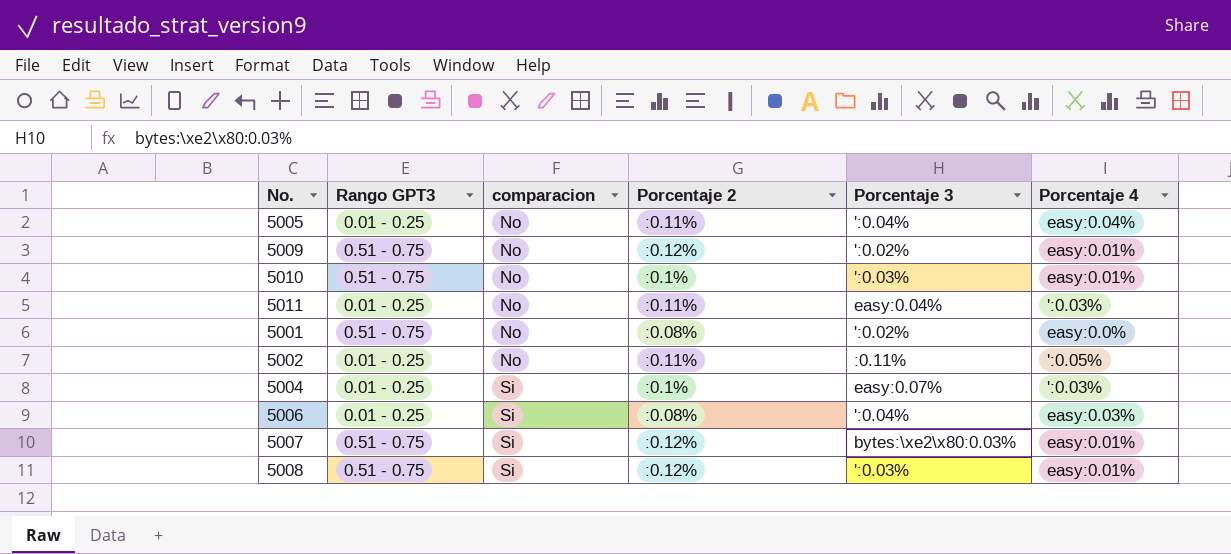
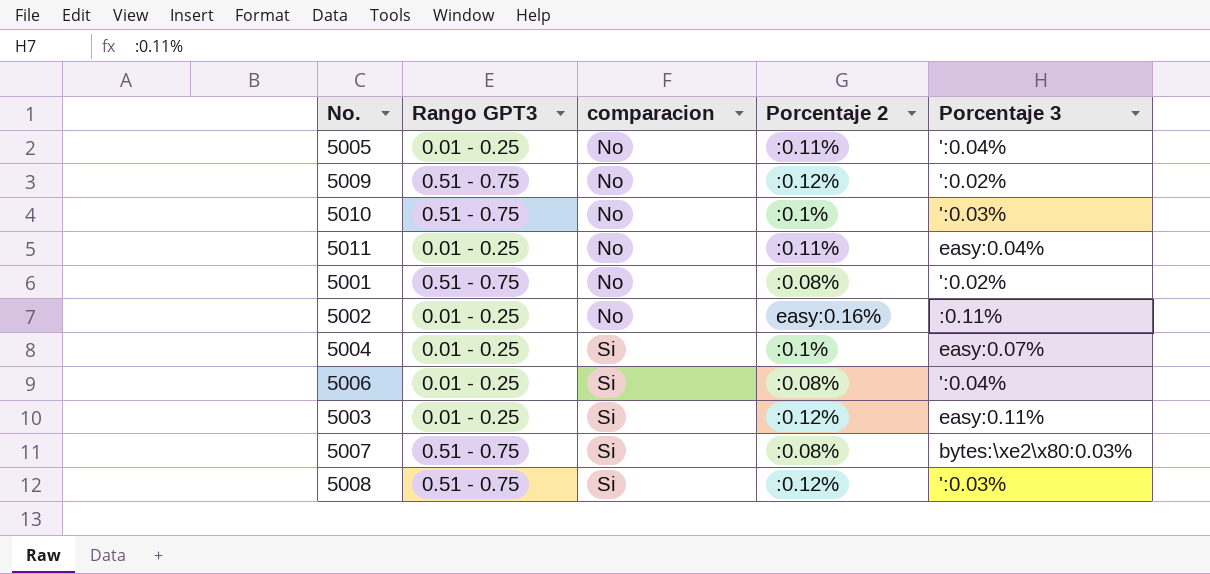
column Porcentaje 4 | position: 6 -> none
5002 | Porcentaje 2: :0.11% -> easy:0.16%
row 5003: none -> 0.01 - 0.25 | Si | :0.12% | easy:0.11%
5007 | Porcentaje 2: :0.12% -> :0.08%

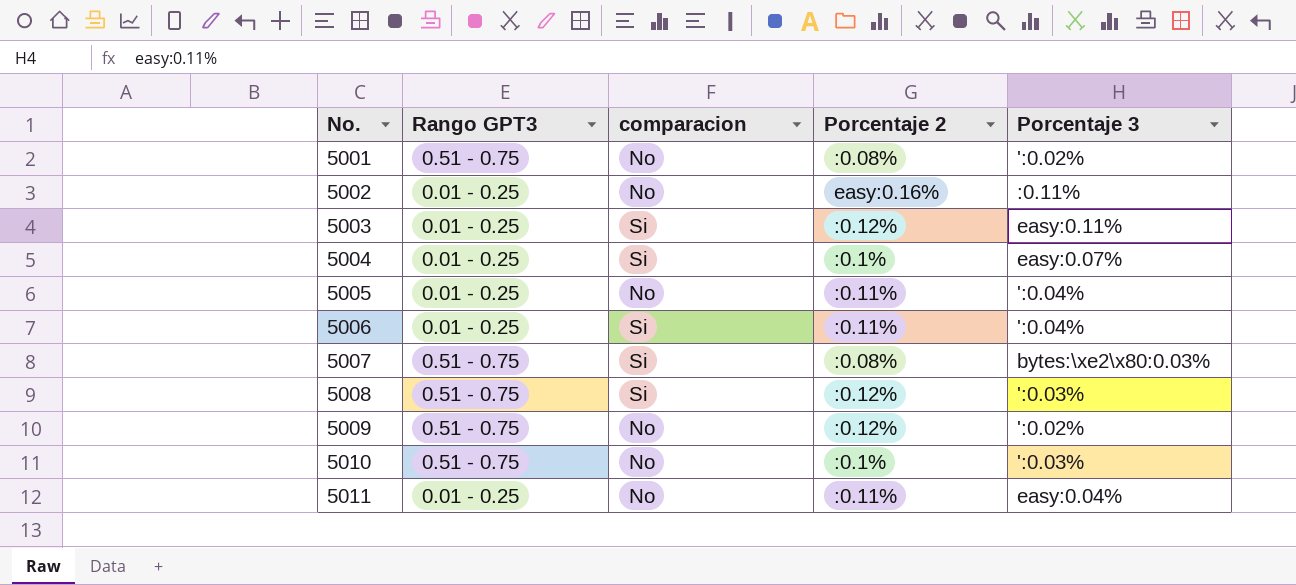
row order: comparacion ascending -> No. ascending
5006 | Porcentaje 2: :0.08% -> :0.11%

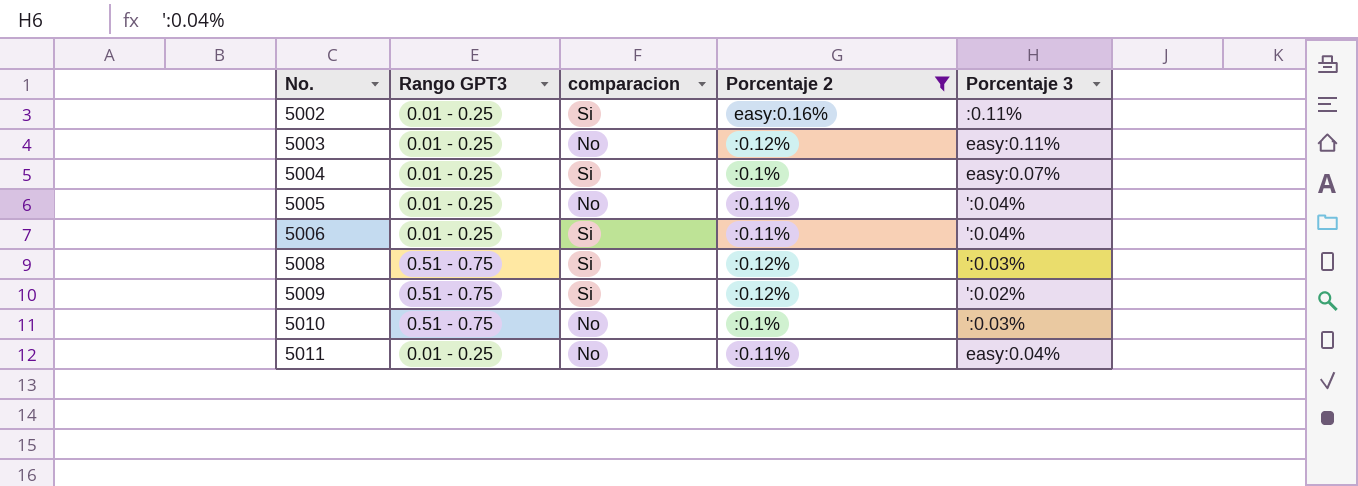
filter: none -> Porcentaje 2 != :0.08%
5002 | comparacion: No -> Si
5003 | comparacion: Si -> No
5009 | comparacion: No -> Si

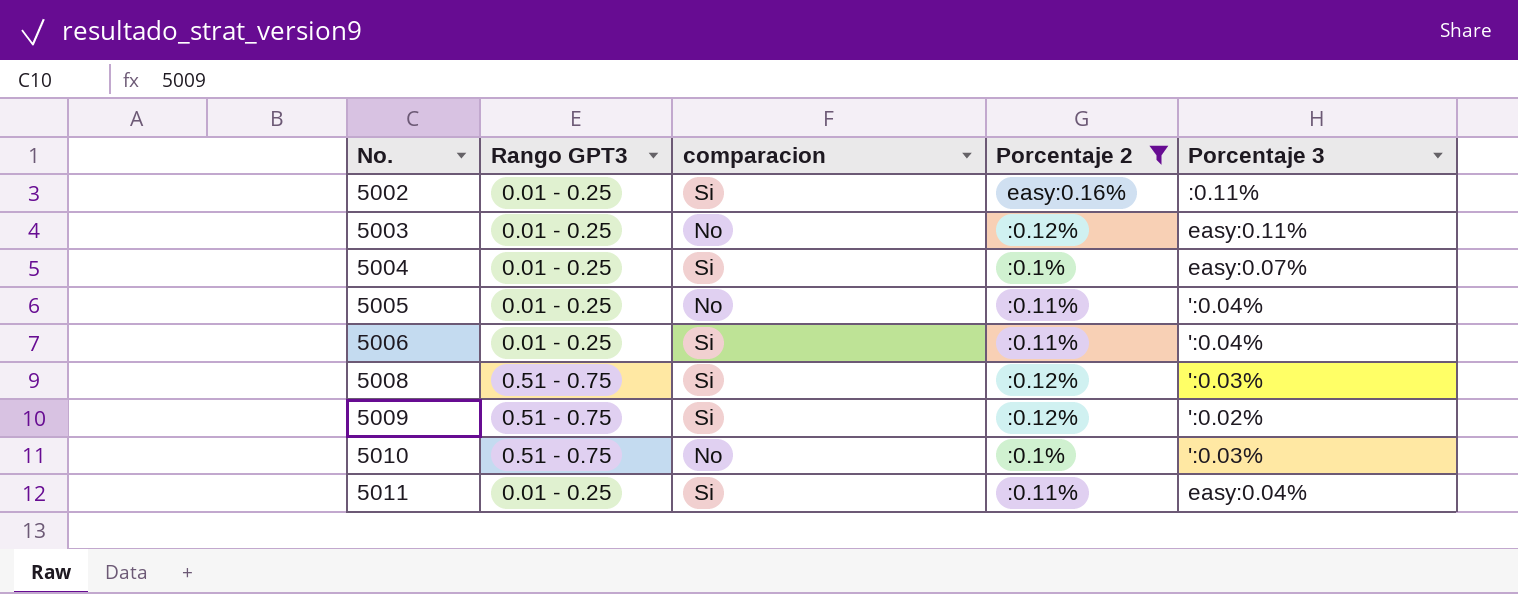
5011 | comparacion: No -> Si

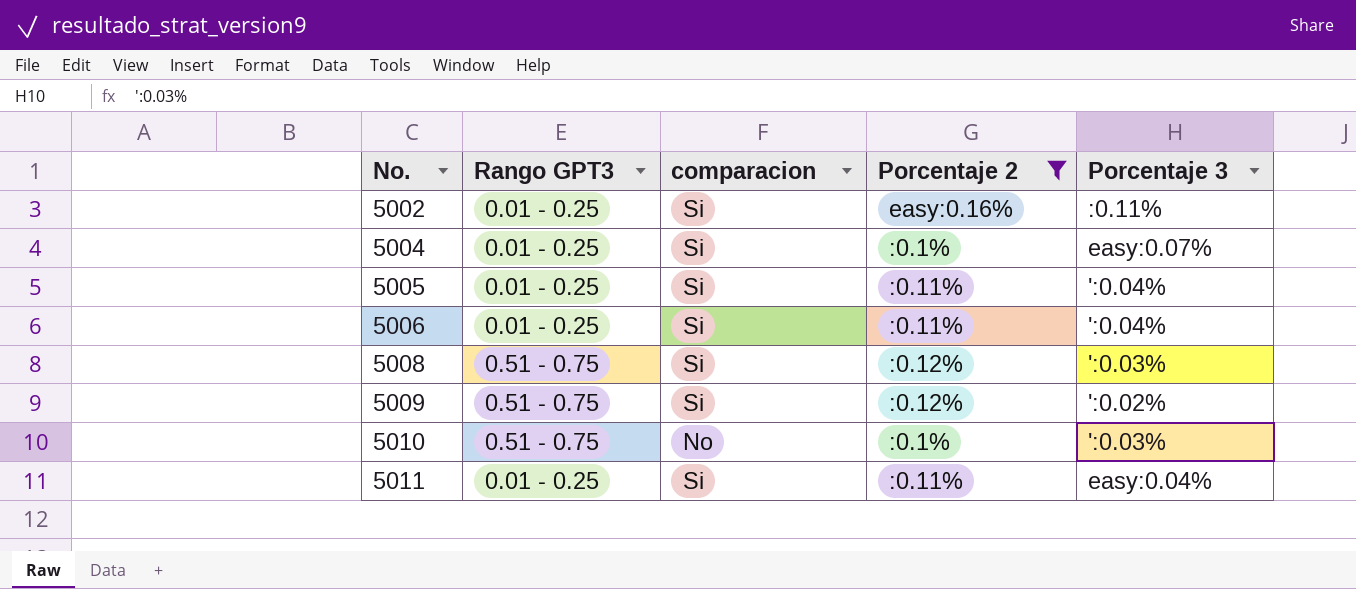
row 5003: 0.01 - 0.25 | No | :0.12% | easy:0.11% -> none
5005 | comparacion: No -> Si

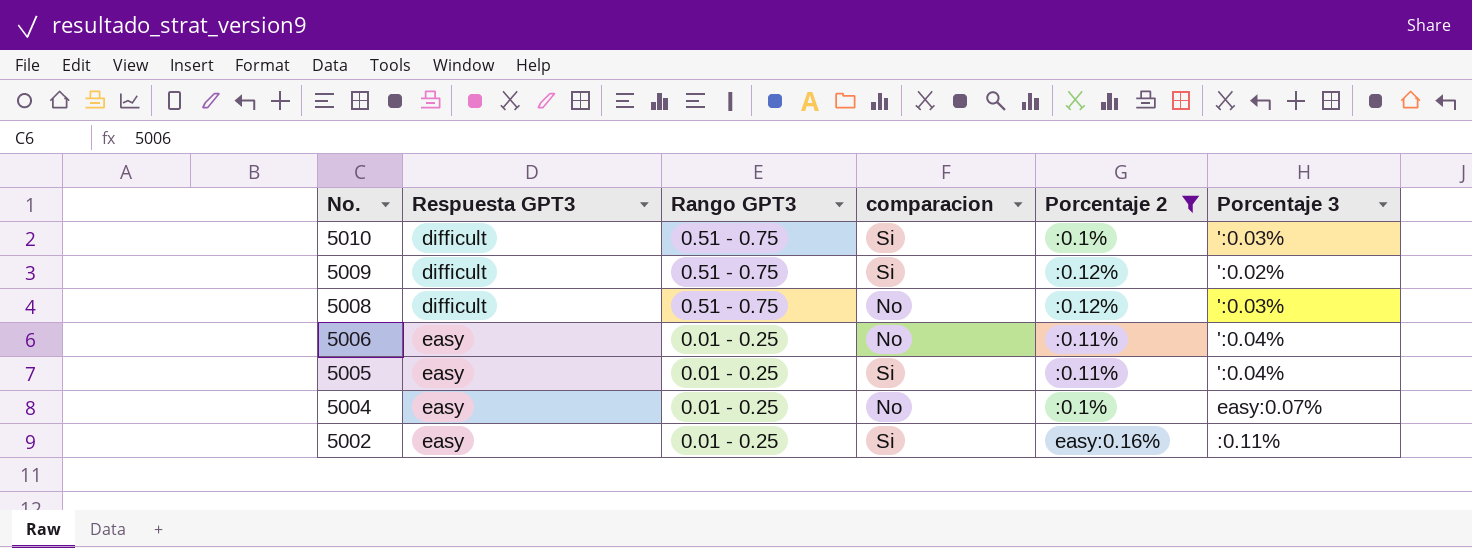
row order: No. ascending -> No. descending
column Respuesta GPT3 | position: none -> 2
row 5011: 0.01 - 0.25 | Si | :0.11% | easy:0.04% -> none
5010 | comparacion: No -> Si
5008 | comparacion: Si -> No
5006 | comparacion: Si -> No
5004 | comparacion: Si -> No

